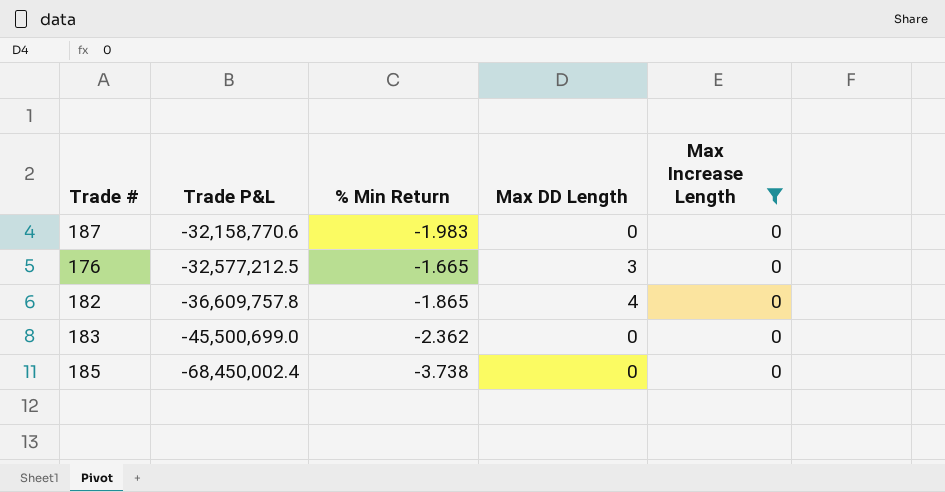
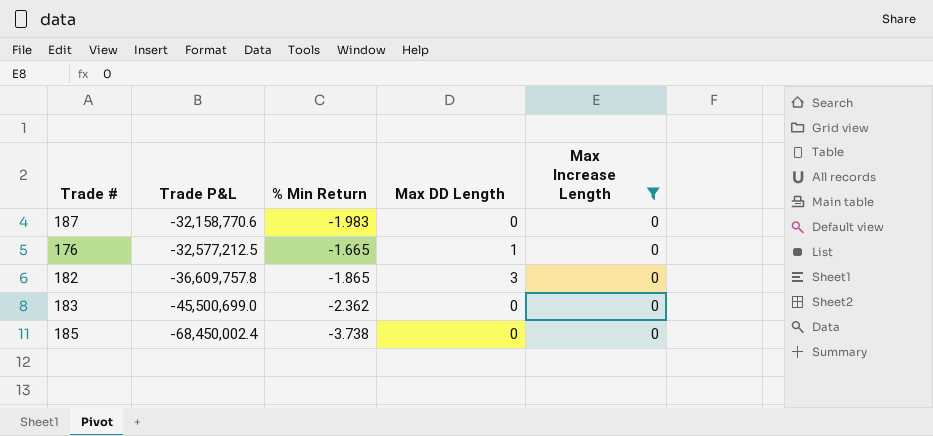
176 | Max DD Length: 3 -> 1
182 | Max DD Length: 4 -> 3

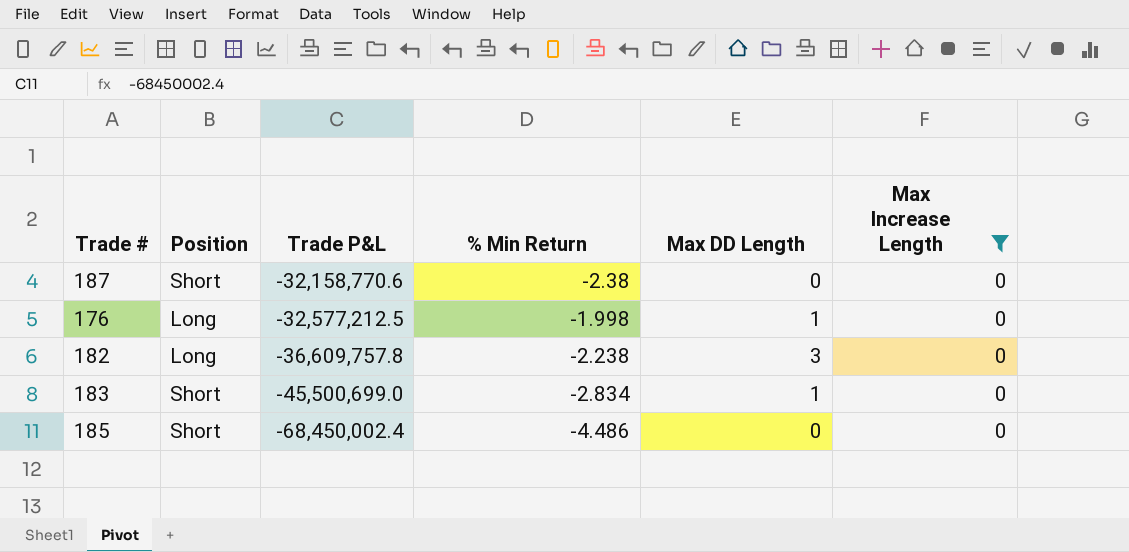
column Position | position: none -> 2
187 | % Min Return: -1.983 -> -2.38
176 | % Min Return: -1.665 -> -1.998
182 | % Min Return: -1.865 -> -2.238
183 | % Min Return: -2.362 -> -2.834
183 | Max DD Length: 0 -> 1
185 | % Min Return: -3.738 -> -4.486

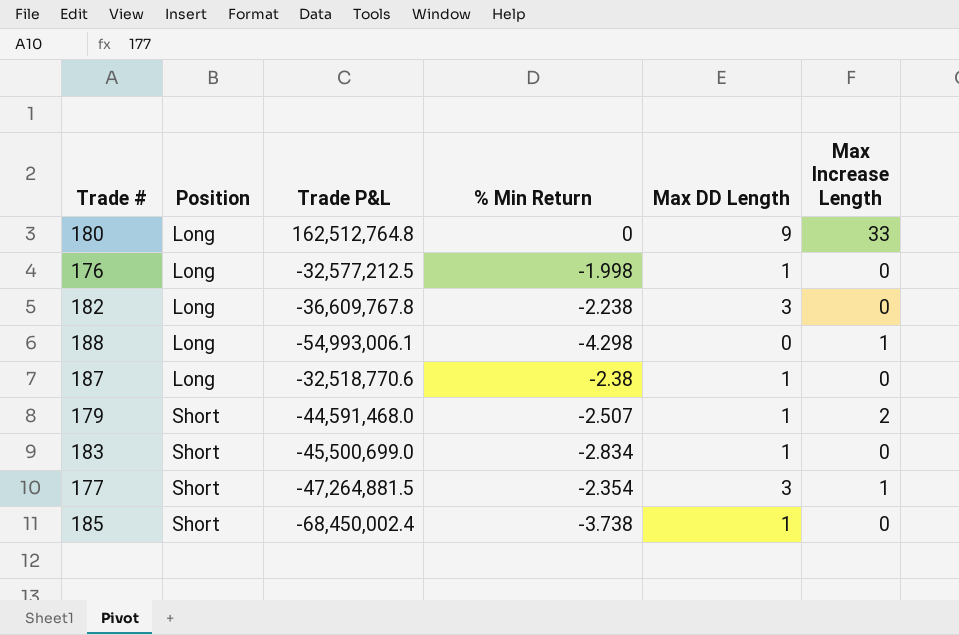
filter: Max Increase Length = 0 -> none
row order: Trade P&L descending -> Position ascending
182 | Trade P&L: -36,609,757.8 -> -36,609,767.8
187 | Position: Short -> Long
187 | Trade P&L: -32,158,770.6 -> -32,518,770.6
187 | Max DD Length: 0 -> 1
185 | % Min Return: -4.486 -> -3.738
185 | Max DD Length: 0 -> 1

